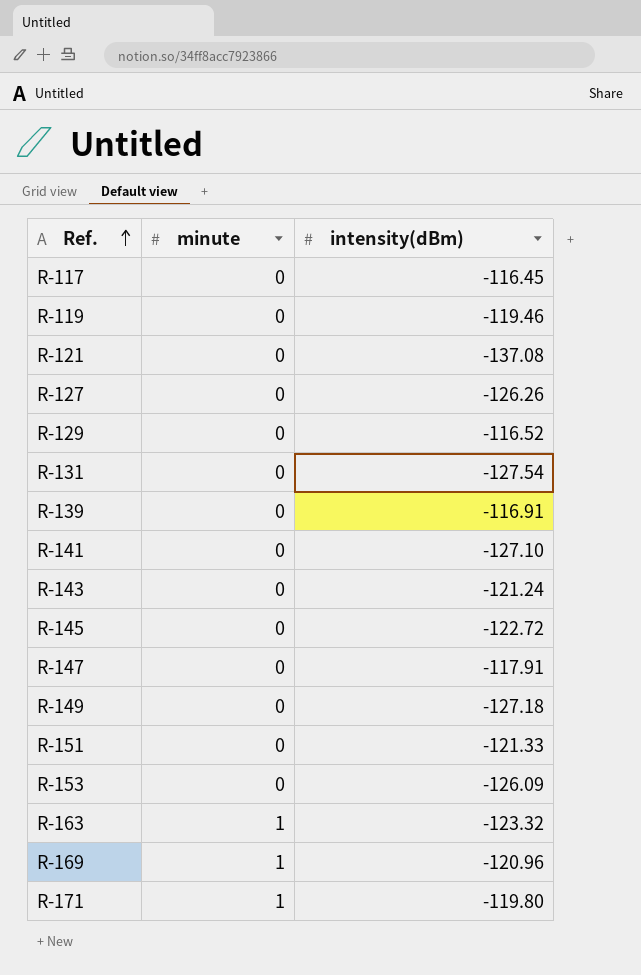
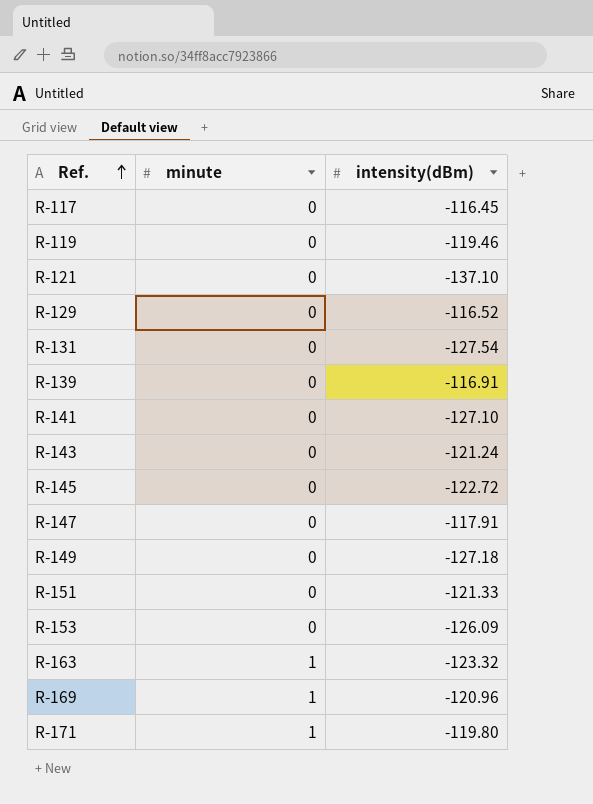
row R-127: 0 | -126.26 -> none
R-121 | intensity(dBm): -137.08 -> -137.10

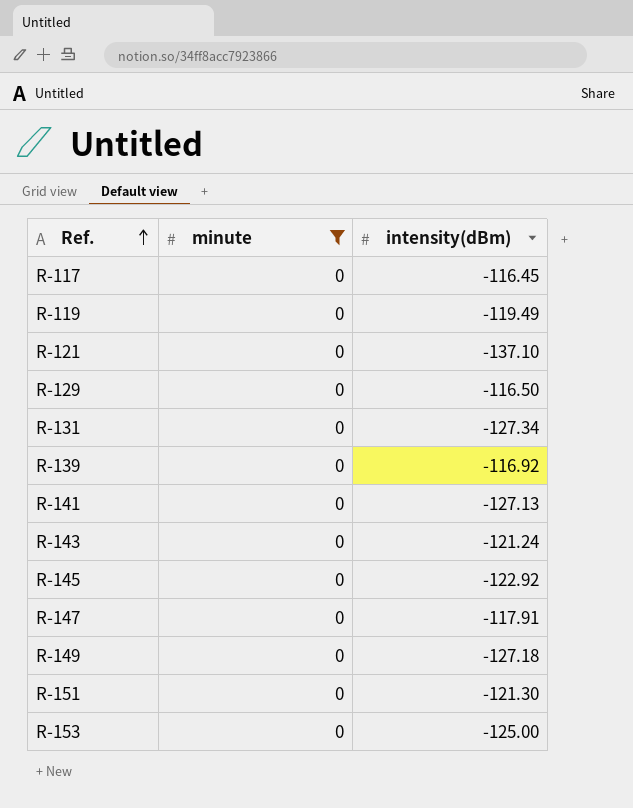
filter: none -> minute = 0
R-119 | intensity(dBm): -119.46 -> -119.49
R-129 | intensity(dBm): -116.52 -> -116.50
R-131 | intensity(dBm): -127.54 -> -127.34
R-139 | intensity(dBm): -116.91 -> -116.92
R-141 | intensity(dBm): -127.10 -> -127.13
R-145 | intensity(dBm): -122.72 -> -122.92
R-151 | intensity(dBm): -121.33 -> -121.30
R-153 | intensity(dBm): -126.09 -> -125.00

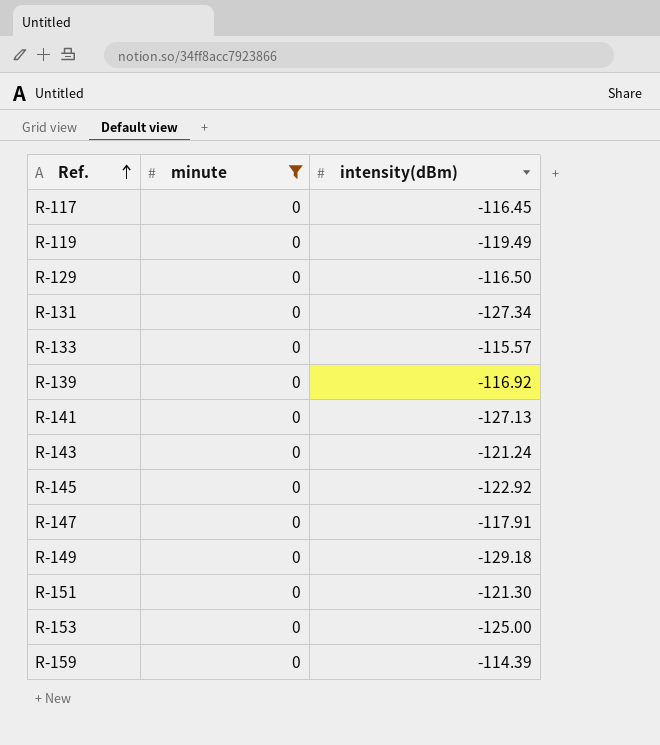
row R-121: 0 | -137.10 -> none
row R-133: none -> 0 | -115.57
R-149 | intensity(dBm): -127.18 -> -129.18
row R-159: none -> 0 | -114.39

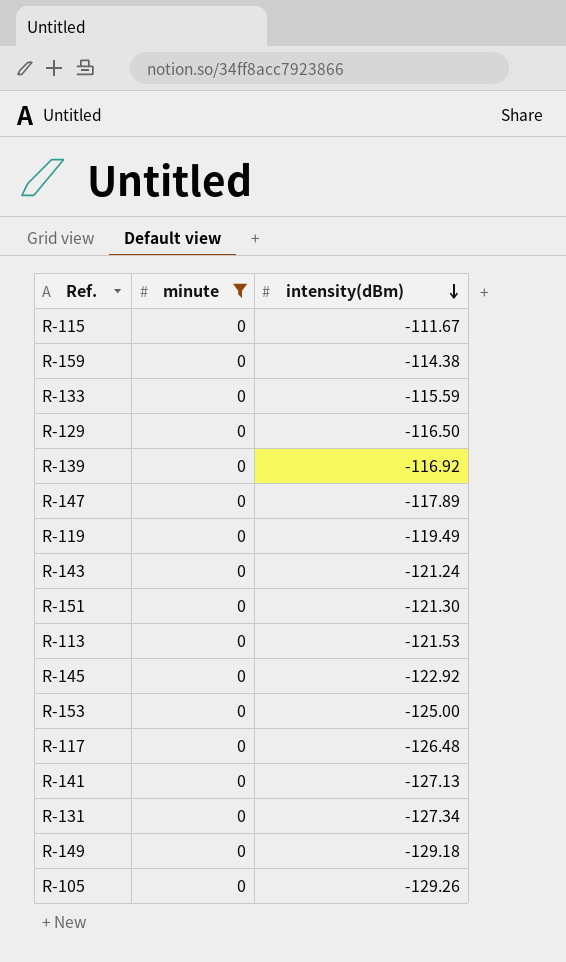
row order: Ref. ascending -> intensity(dBm) descending
row R-115: none -> 0 | -111.67
R-159 | intensity(dBm): -114.39 -> -114.38
R-133 | intensity(dBm): -115.57 -> -115.59
R-147 | intensity(dBm): -117.91 -> -117.89
row R-113: none -> 0 | -121.53
R-117 | intensity(dBm): -116.45 -> -126.48
row R-105: none -> 0 | -129.26

